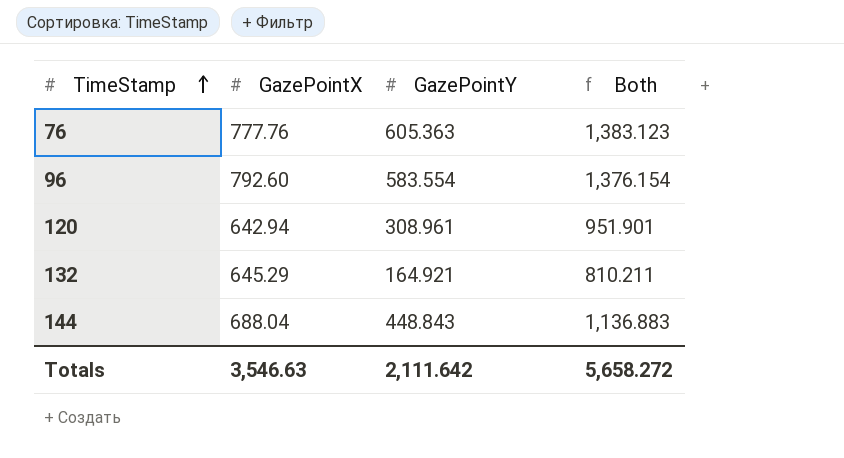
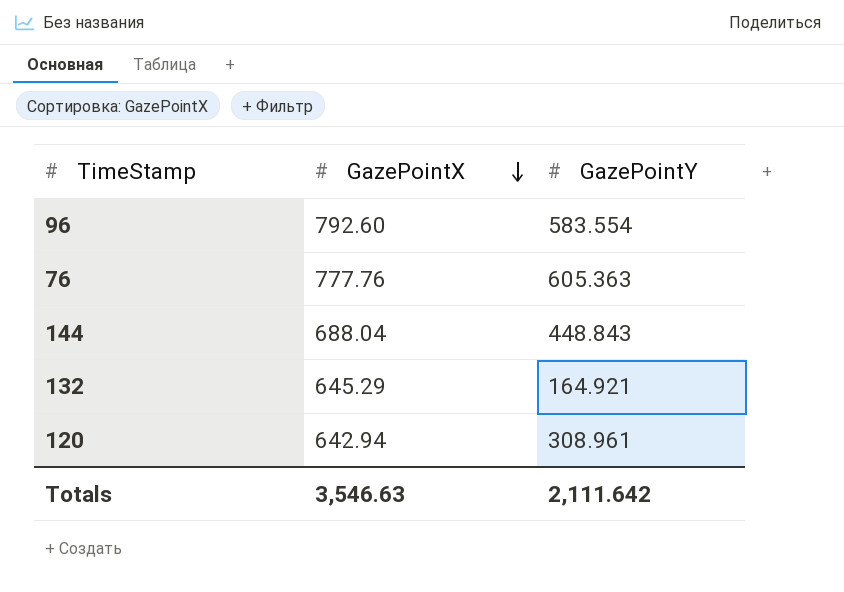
row order: TimeStamp ascending -> GazePointX descending
column Both | formula: [GazePointX] + [GazePointY] -> none

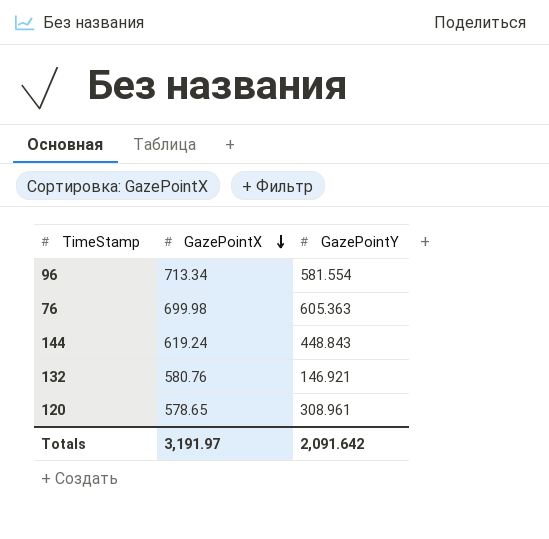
96 | GazePointX: 792.60 -> 713.34
96 | GazePointY: 583.554 -> 581.554
76 | GazePointX: 777.76 -> 699.98
144 | GazePointX: 688.04 -> 619.24
132 | GazePointX: 645.29 -> 580.76
132 | GazePointY: 164.921 -> 146.921
120 | GazePointX: 642.94 -> 578.65
Totals | GazePointX: 3,546.63 -> 3,191.97
Totals | GazePointY: 2,111.642 -> 2,091.642

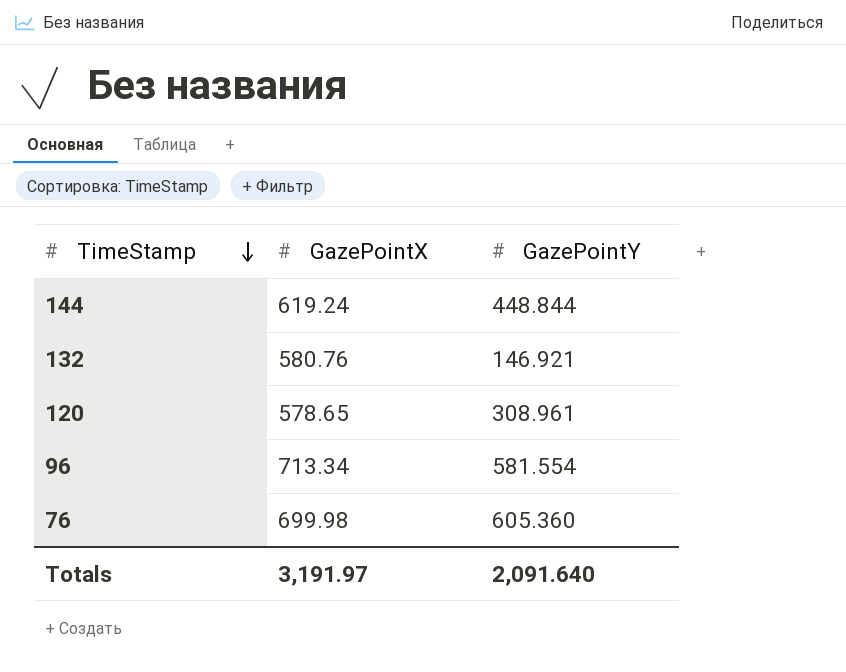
row order: GazePointX descending -> TimeStamp descending
144 | GazePointY: 448.843 -> 448.844
76 | GazePointY: 605.363 -> 605.360
Totals | GazePointY: 2,091.642 -> 2,091.640

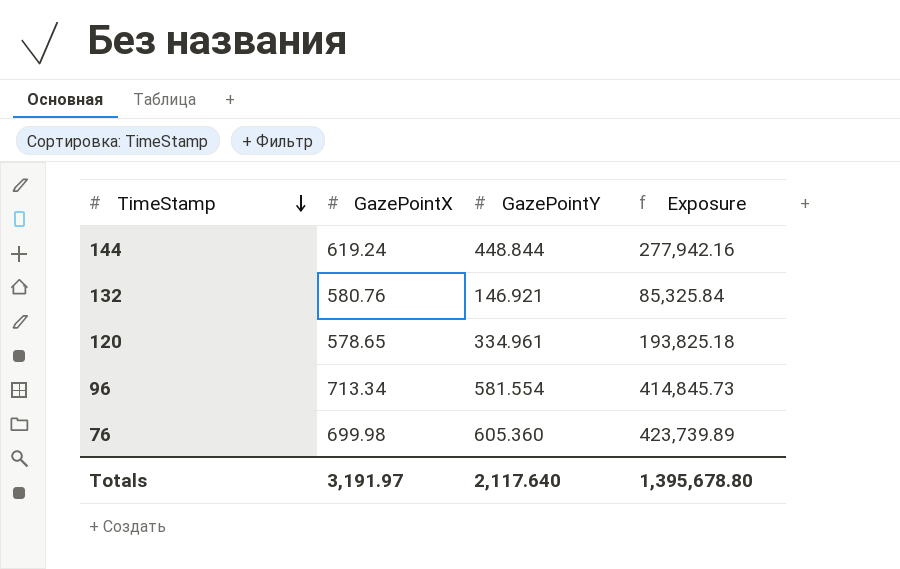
column Exposure | formula: none -> [GazePointX] * [GazePointY]
120 | GazePointY: 308.961 -> 334.961
Totals | GazePointY: 2,091.640 -> 2,117.640

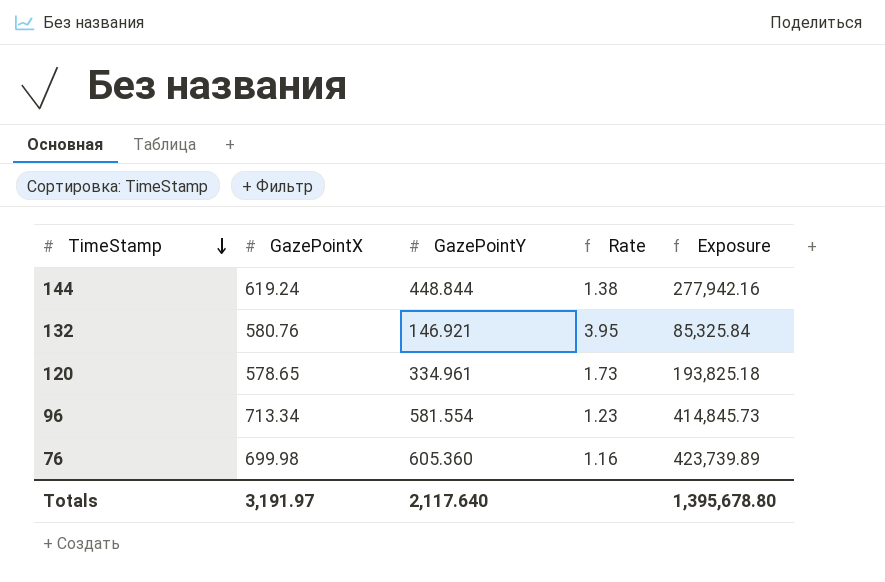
column Rate | formula: none -> [GazePointX] / [GazePointY]

